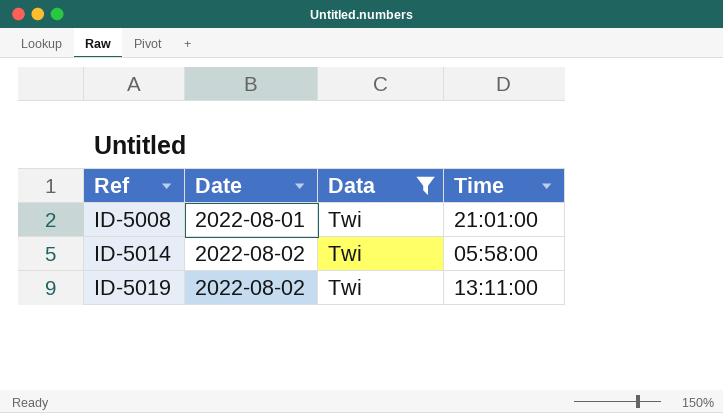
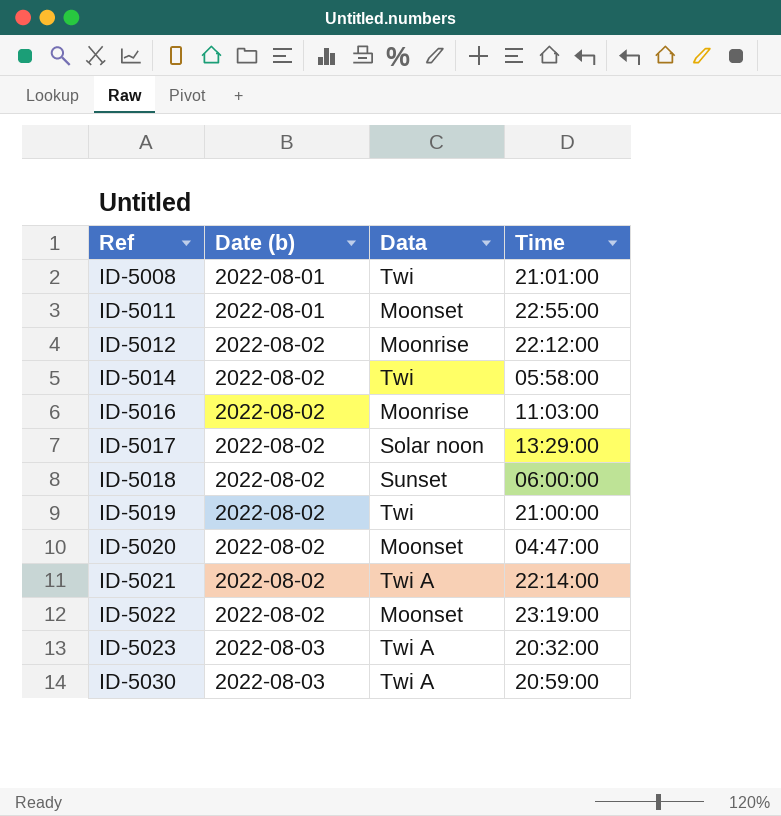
filter: Data = Twi -> none
column name: Date -> Date (b)
ID-5019 | Time: 13:11:00 -> 21:00:00

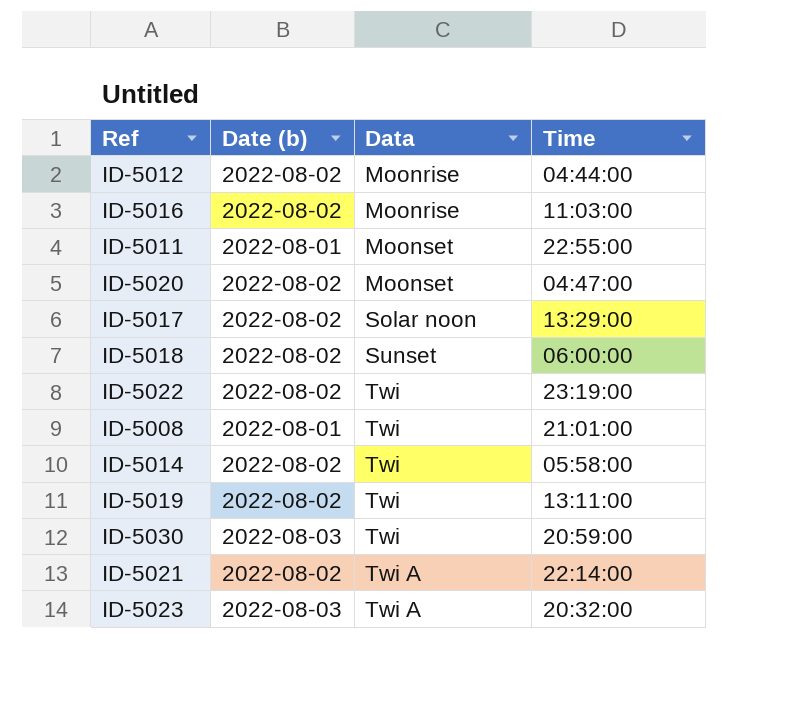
row order: Ref ascending -> Data ascending
ID-5012 | Time: 22:12:00 -> 04:44:00
ID-5022 | Data: Moonset -> Twi
ID-5019 | Time: 21:00:00 -> 13:11:00
ID-5030 | Data: Twi A -> Twi

